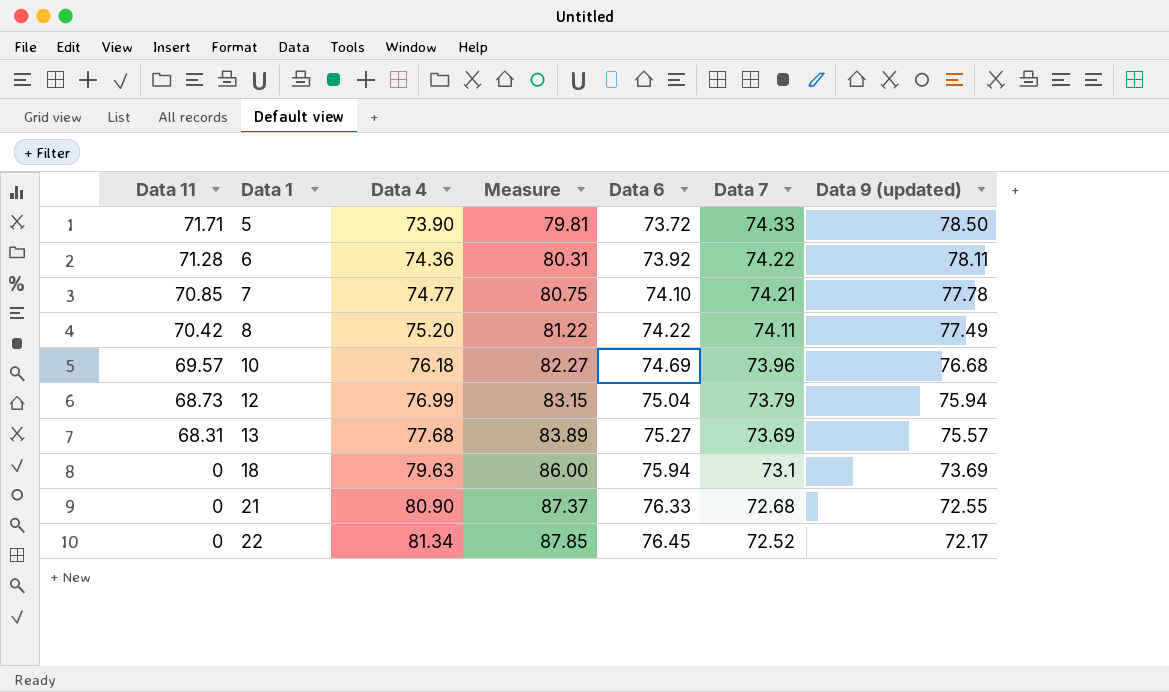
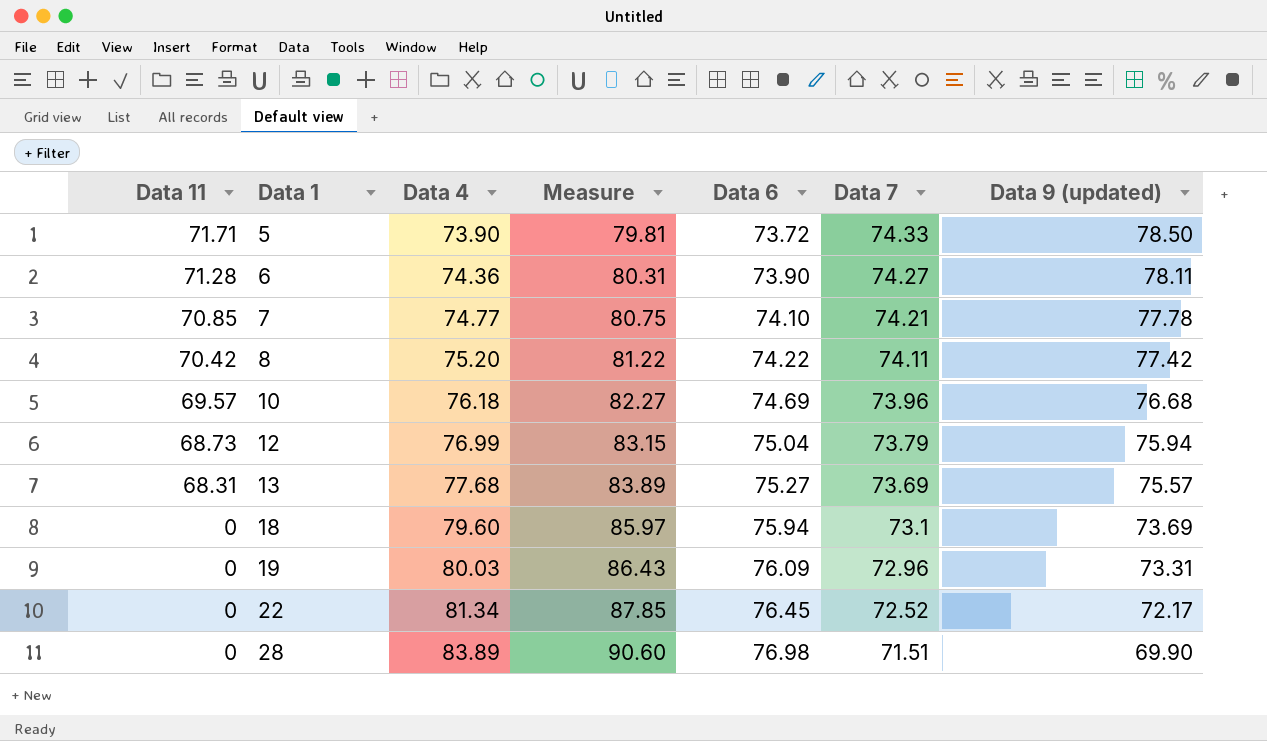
row 21: 0 | 80.90 | 87.37 | 76.33 | 72.68 | 72.55 -> none
6 | Data 6: 73.92 -> 73.90
6 | Data 7: 74.22 -> 74.27
8 | Data 9 (updated): 77.49 -> 77.42
18 | Data 4: 79.63 -> 79.60
18 | Measure: 86.00 -> 85.97
row 19: none -> 0 | 80.03 | 86.43 | 76.09 | 72.96 | 73.31
row 28: none -> 0 | 83.89 | 90.60 | 76.98 | 71.51 | 69.90

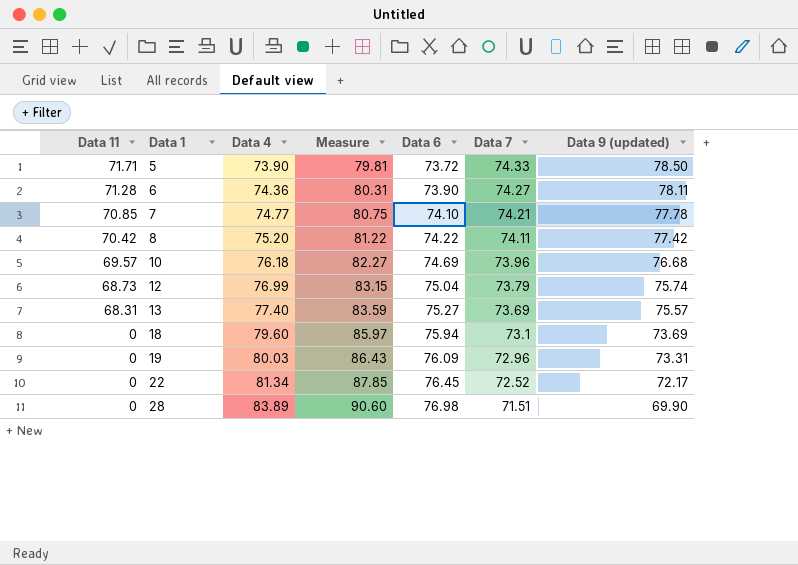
12 | Data 9 (updated): 75.94 -> 75.74
13 | Data 4: 77.68 -> 77.40
13 | Measure: 83.89 -> 83.59

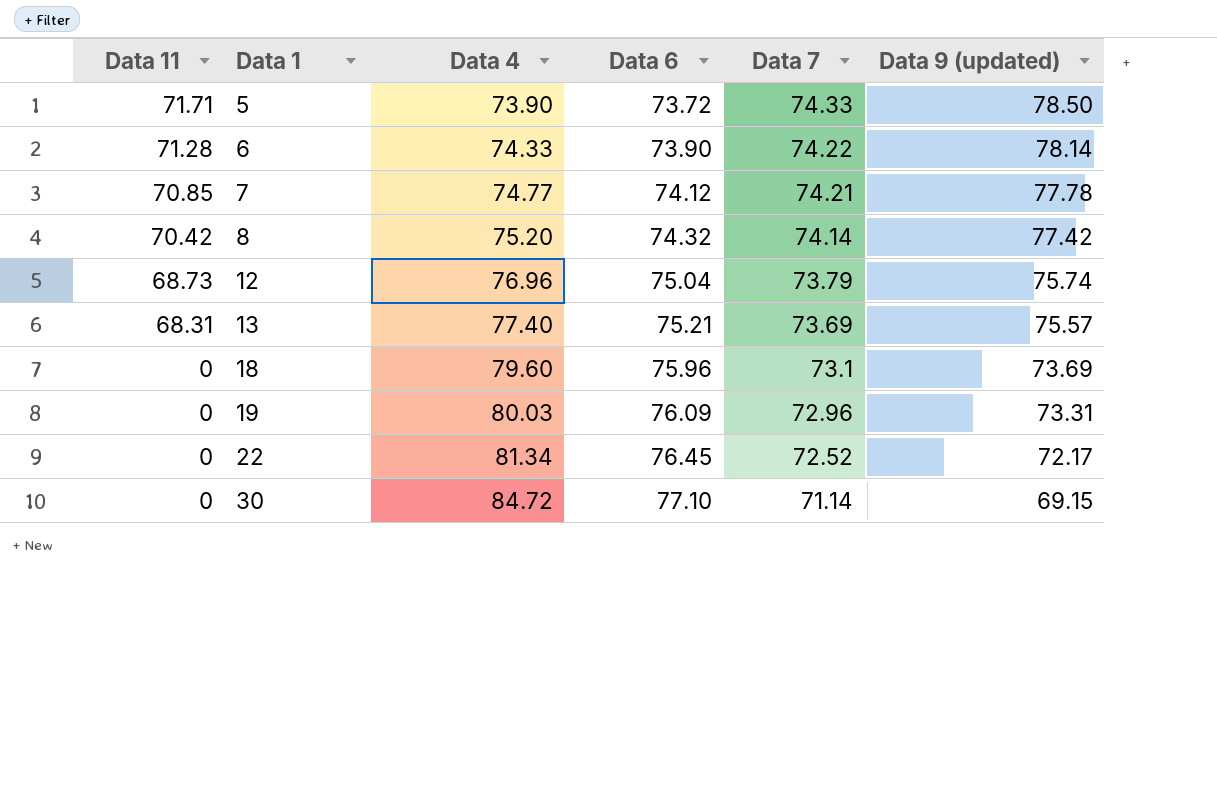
column Measure | formula: [Data 4] * 1.08 -> none
row 10: 69.57 | 76.18 | 82.27 | 74.69 | 73.96 | 76.68 -> none
row 28: 0 | 83.89 | 90.60 | 76.98 | 71.51 | 69.90 -> none
6 | Data 4: 74.36 -> 74.33
6 | Data 7: 74.27 -> 74.22
6 | Data 9 (updated): 78.11 -> 78.14
7 | Data 6: 74.10 -> 74.12
8 | Data 6: 74.22 -> 74.32
8 | Data 7: 74.11 -> 74.14
12 | Data 4: 76.99 -> 76.96
13 | Data 6: 75.27 -> 75.21
18 | Data 6: 75.94 -> 75.96
row 30: none -> 0 | 84.72 | 77.10 | 71.14 | 69.15

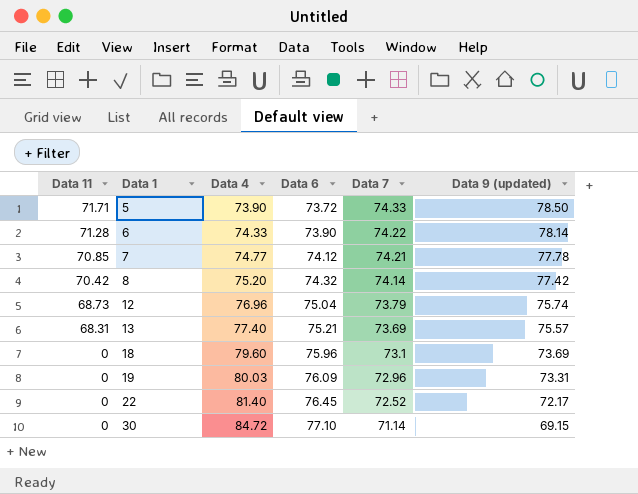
22 | Data 4: 81.34 -> 81.40

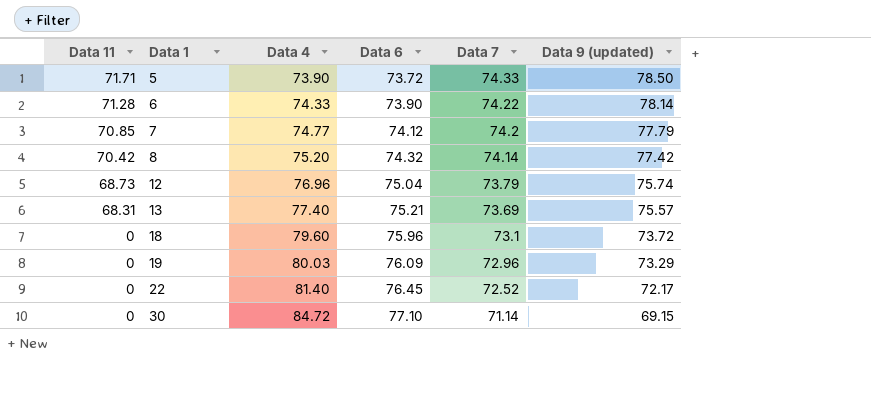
7 | Data 7: 74.21 -> 74.2
7 | Data 9 (updated): 77.78 -> 77.79
18 | Data 9 (updated): 73.69 -> 73.72
19 | Data 9 (updated): 73.31 -> 73.29

